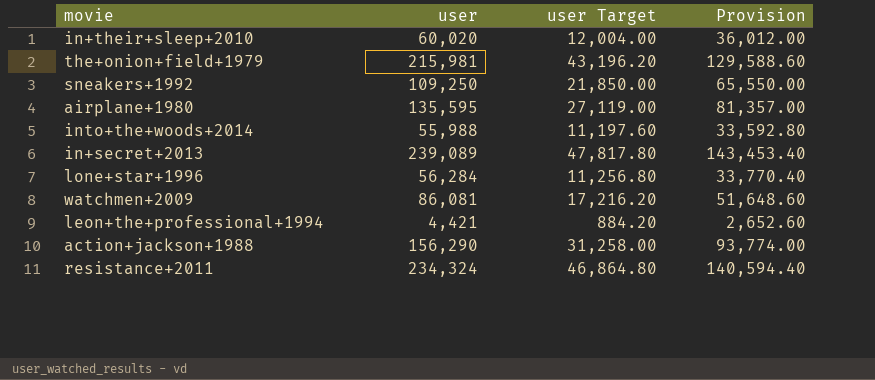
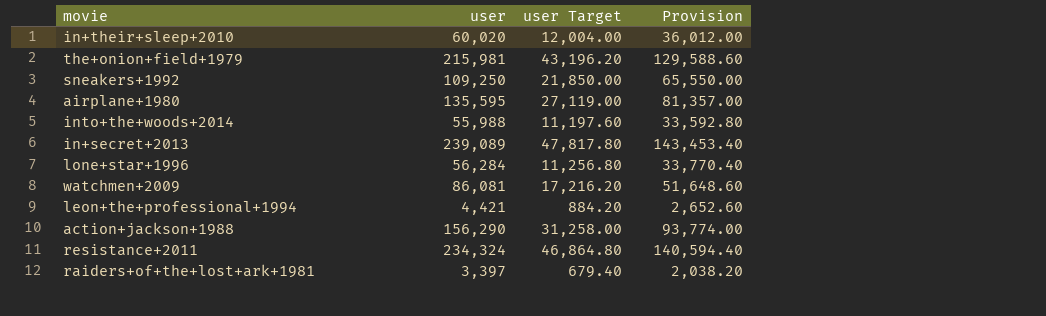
row raiders+of+the+lost+ark+1981: none -> 3,397 | 679.40 | 2,038.20

